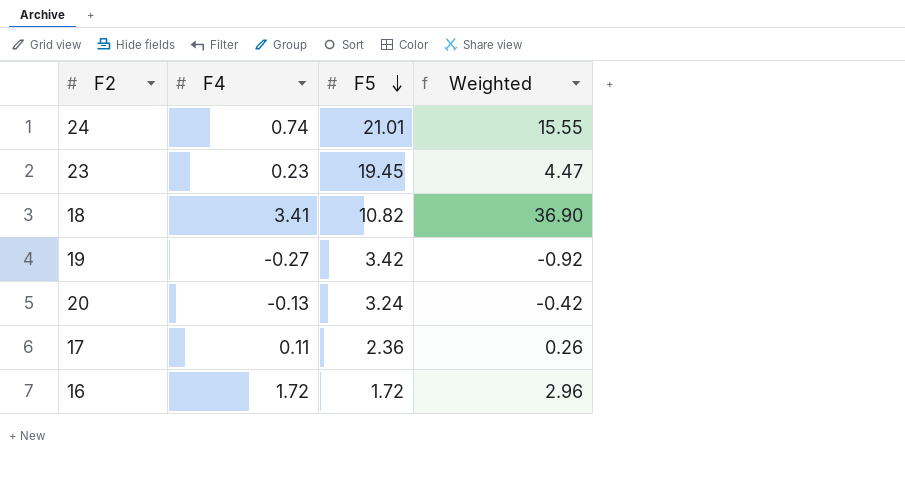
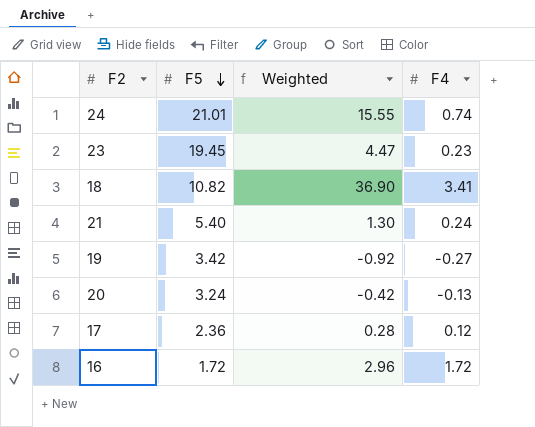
column F4 | position: 2 -> 4
row 21: none -> 5.40 | 1.30 | 0.24
17 | Weighted: 0.26 -> 0.28
17 | F4: 0.11 -> 0.12

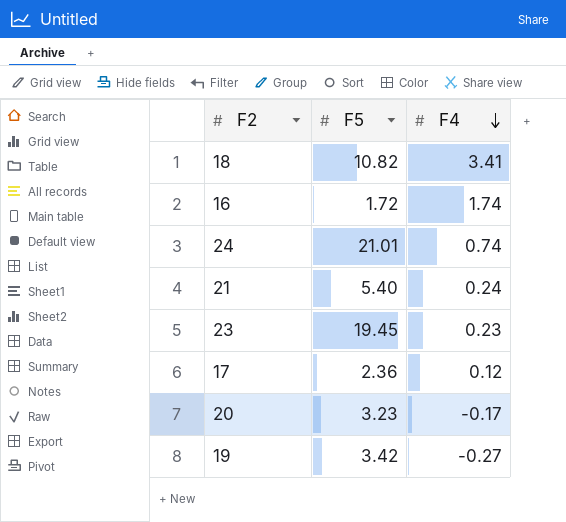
row order: F5 descending -> F4 descending
column Weighted | formula: [F5] * [F4] -> none
16 | F4: 1.72 -> 1.74
20 | F5: 3.24 -> 3.23
20 | F4: -0.13 -> -0.17

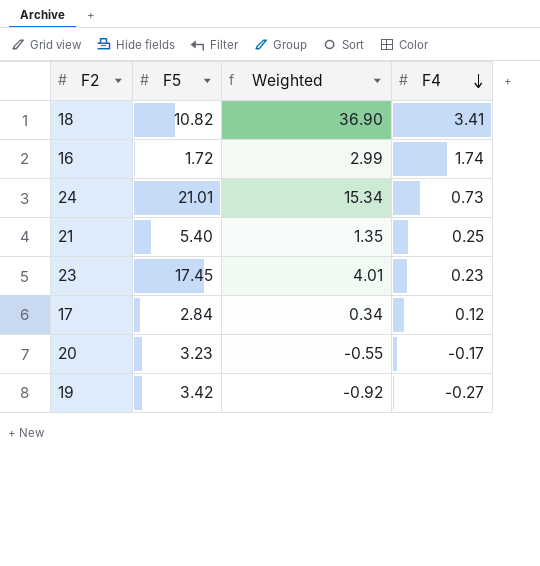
column Weighted | formula: none -> [F5] * [F4]
24 | F4: 0.74 -> 0.73
21 | F4: 0.24 -> 0.25
23 | F5: 19.45 -> 17.45
17 | F5: 2.36 -> 2.84

